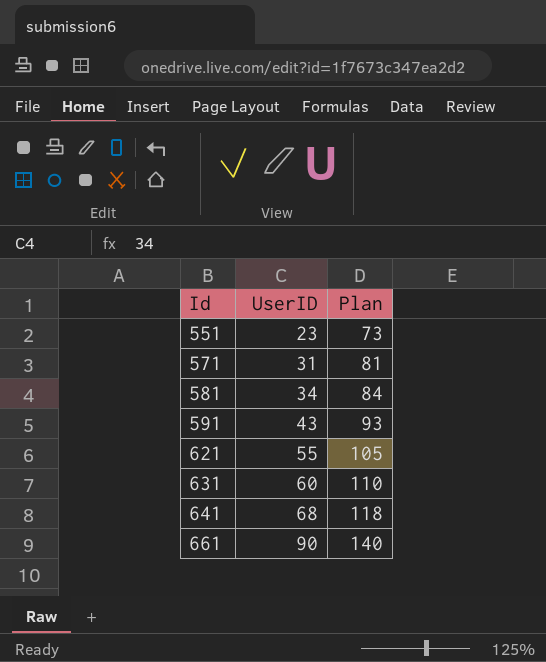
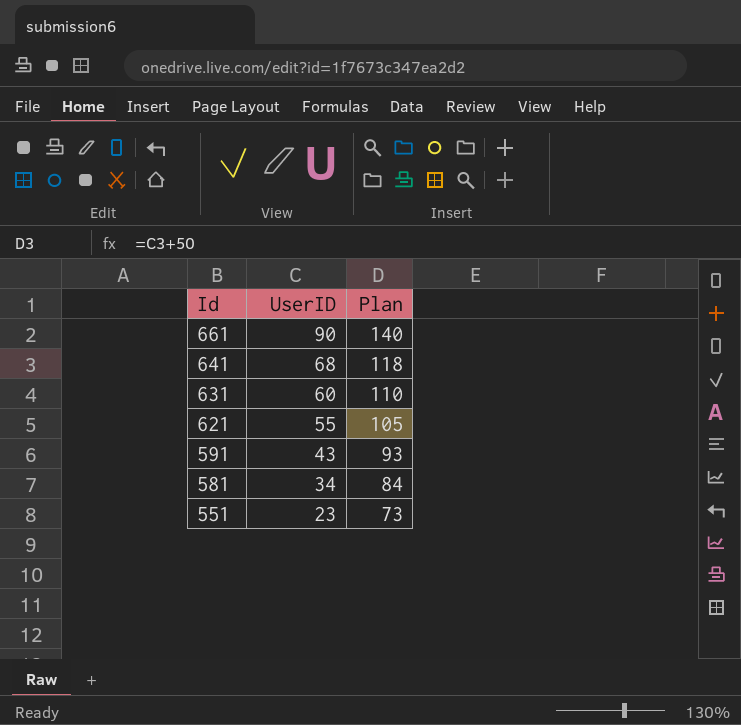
row order: Id ascending -> Id descending
row 571: 31 | 81 -> none

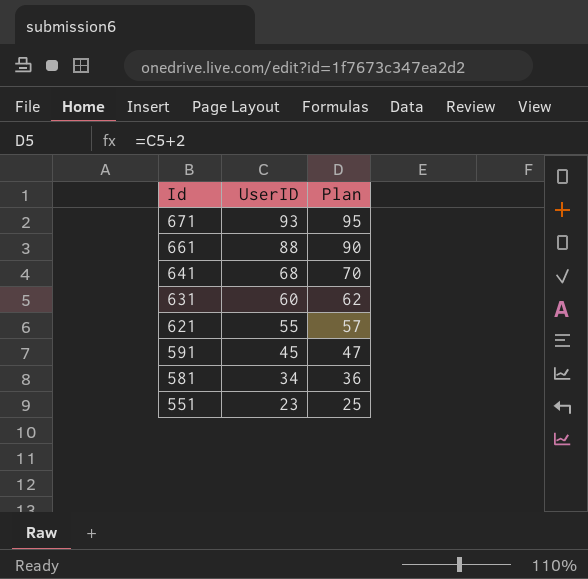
column Plan | formula: [UserID] + 50 -> [UserID] + 2
row 671: none -> 93 | 95
661 | UserID: 90 -> 88
591 | UserID: 43 -> 45

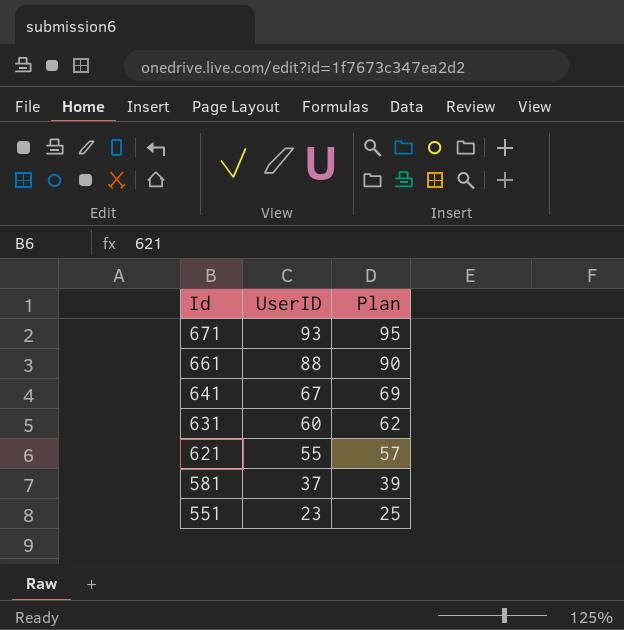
row 591: 45 | 47 -> none
641 | UserID: 68 -> 67
641 | Plan: 70 -> 69
581 | UserID: 34 -> 37
581 | Plan: 36 -> 39

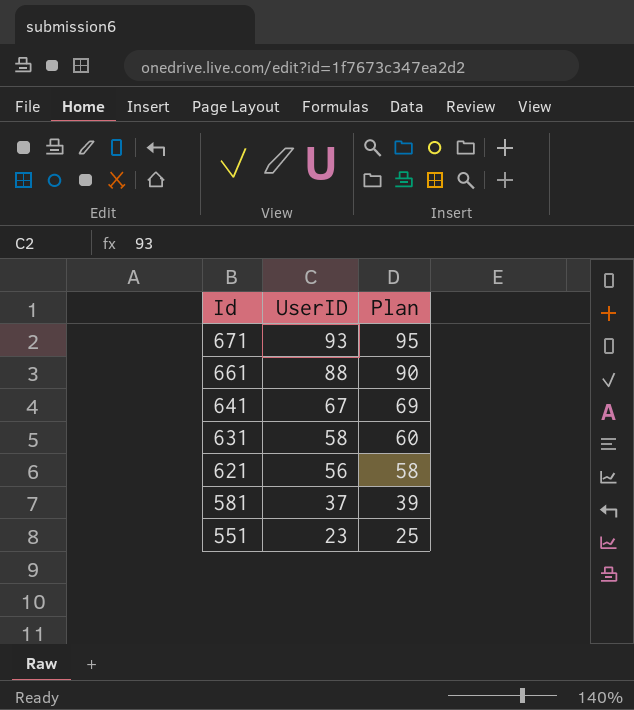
631 | UserID: 60 -> 58
631 | Plan: 62 -> 60
621 | UserID: 55 -> 56
621 | Plan: 57 -> 58

